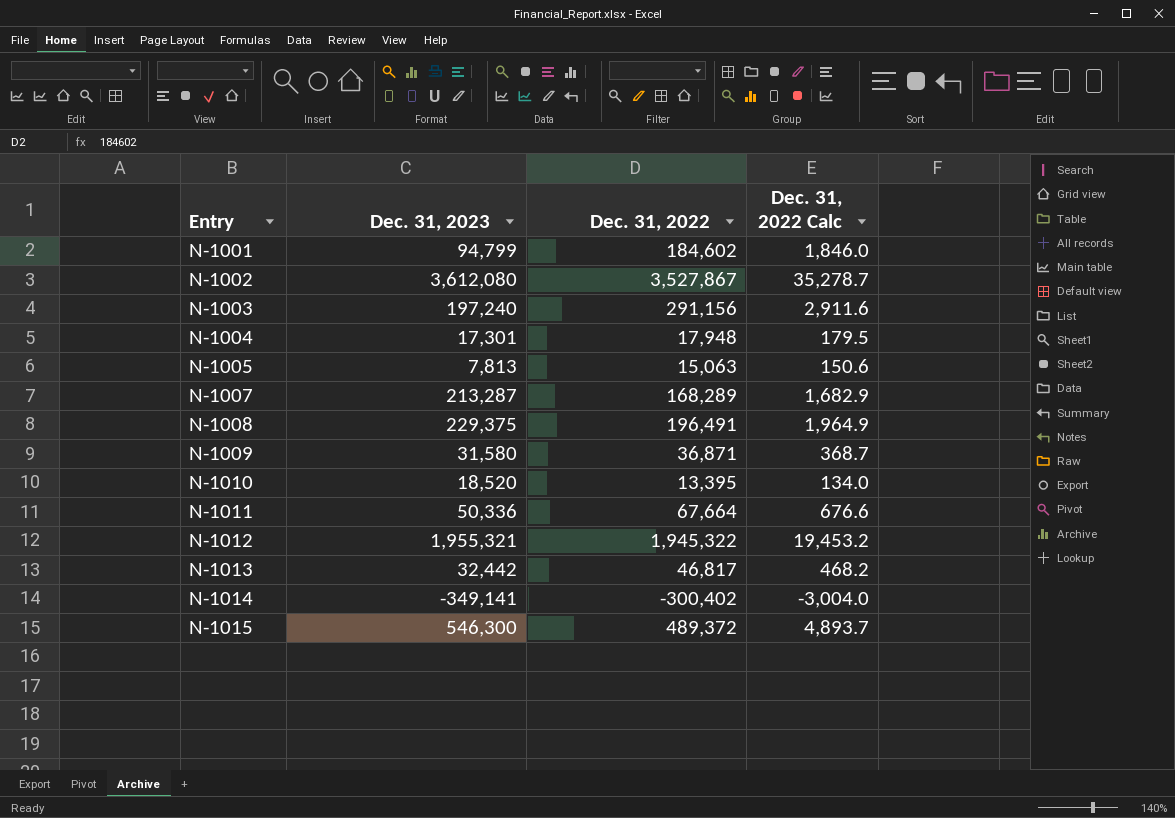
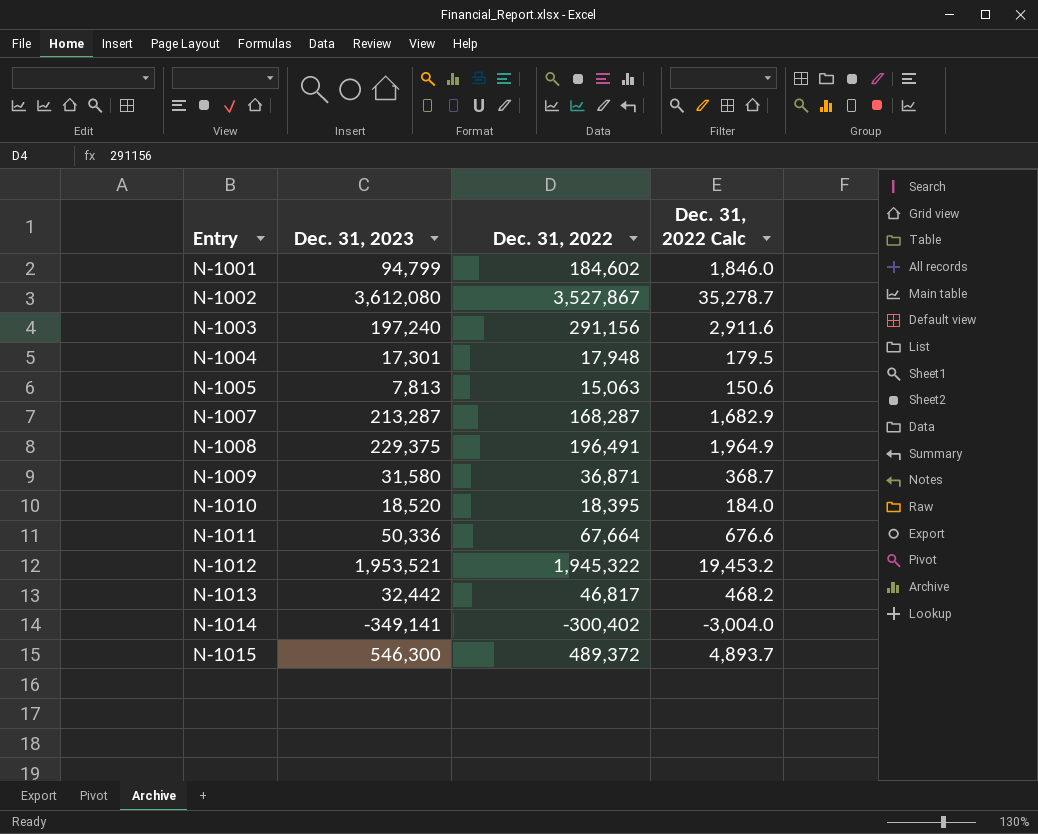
N-1007 | Dec. 31, 2022: 168,289 -> 168,287
N-1010 | Dec. 31, 2022: 13,395 -> 18,395
N-1010 | Dec. 31, 2022 Calc: 134.0 -> 184.0
N-1012 | Dec. 31, 2023: 1,955,321 -> 1,953,521

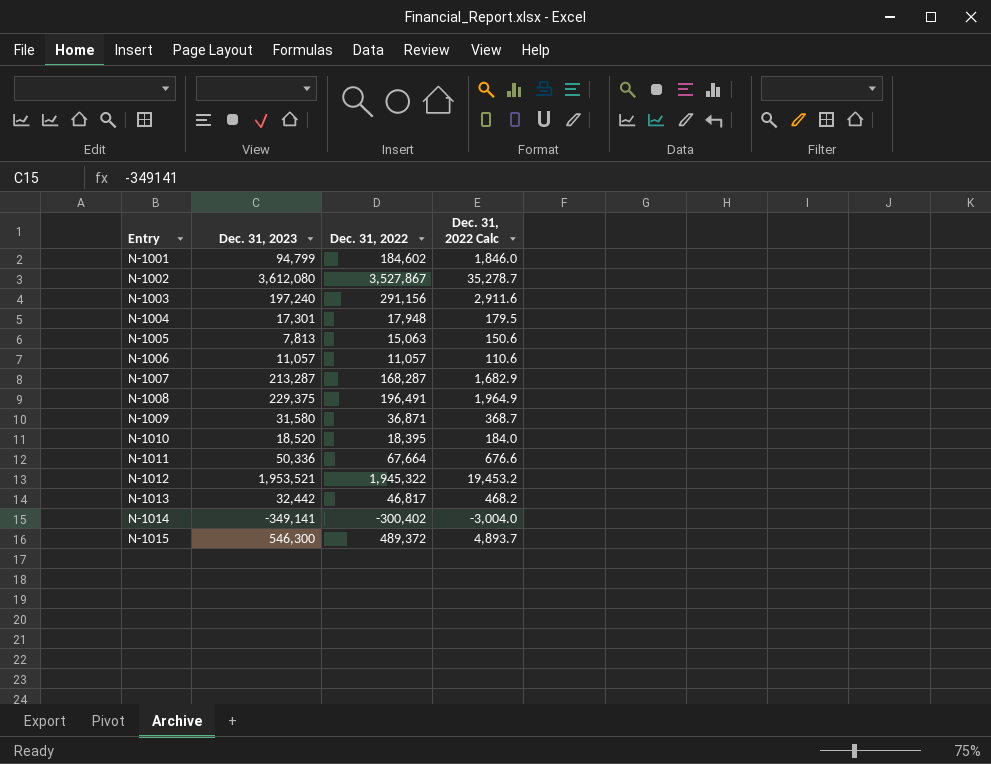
row N-1006: none -> 11,057 | 11,057 | 110.6

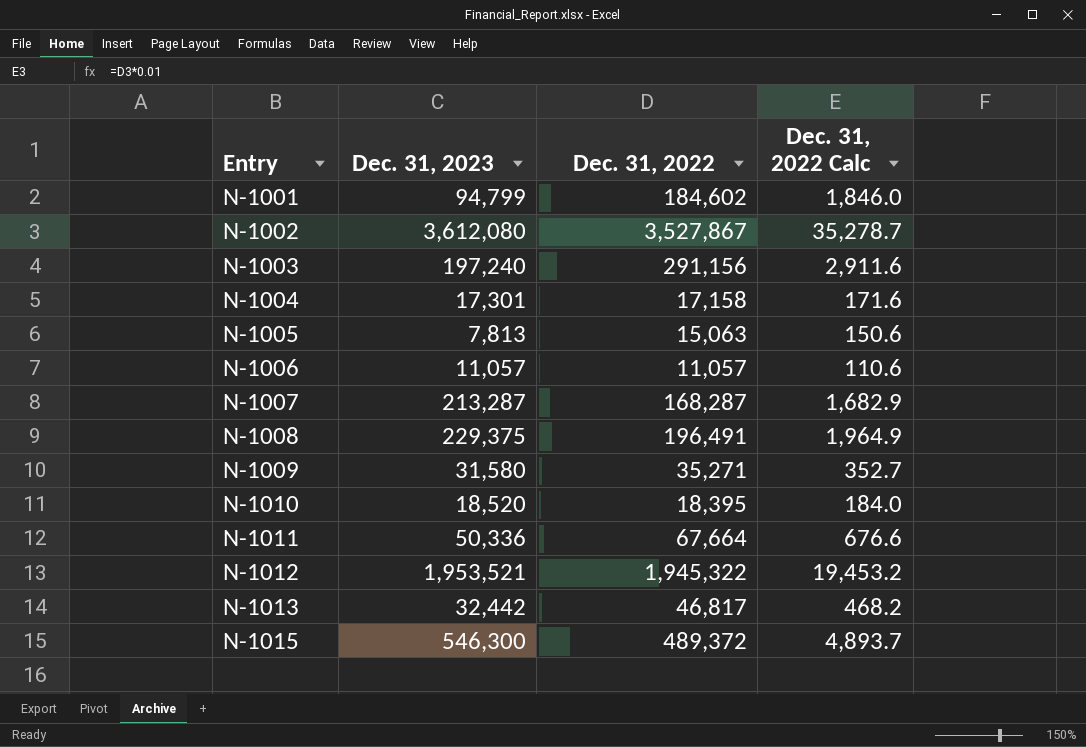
row N-1014: -349,141 | -300,402 | -3,004.0 -> none
N-1004 | Dec. 31, 2022: 17,948 -> 17,158
N-1004 | Dec. 31, 2022 Calc: 179.5 -> 171.6
N-1009 | Dec. 31, 2022: 36,871 -> 35,271
N-1009 | Dec. 31, 2022 Calc: 368.7 -> 352.7

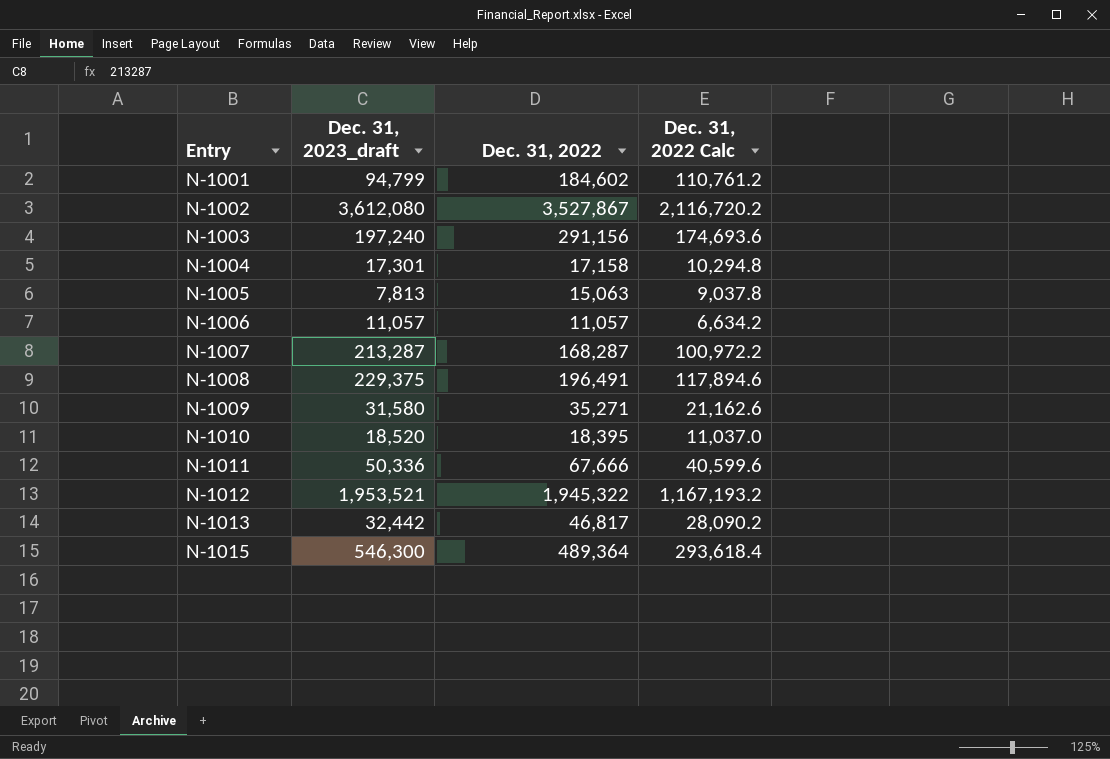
column name: Dec. 31, 2023 -> Dec. 31, 2023_draft
column Dec. 31, 2022 Calc | formula: [Dec. 31, 2022] * 0.01 -> [Dec. 31, 2022] * 0.6
N-1011 | Dec. 31, 2022: 67,664 -> 67,666
N-1015 | Dec. 31, 2022: 489,372 -> 489,364

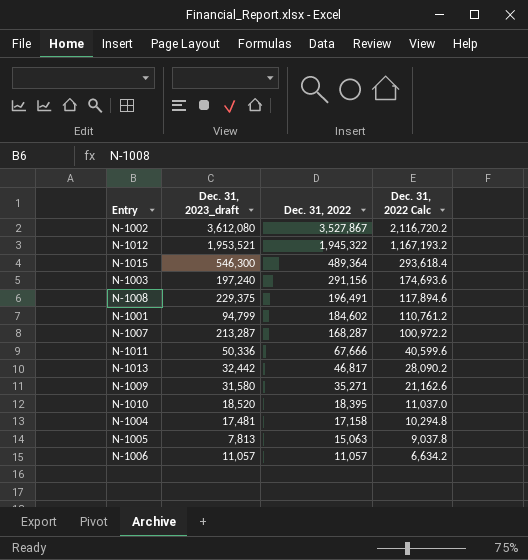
row order: Entry ascending -> Dec. 31, 2022 descending
N-1004 | Dec. 31, 2023_draft: 17,301 -> 17,481

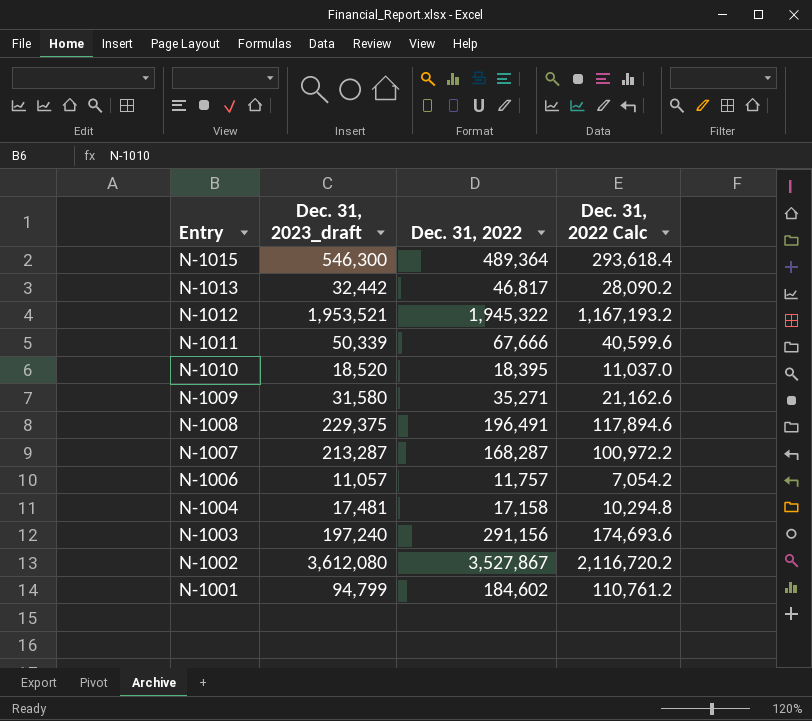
row order: Dec. 31, 2022 descending -> Entry descending
row N-1005: 7,813 | 15,063 | 9,037.8 -> none
N-1011 | Dec. 31, 2023_draft: 50,336 -> 50,339
N-1006 | Dec. 31, 2022: 11,057 -> 11,757
N-1006 | Dec. 31, 2022 Calc: 6,634.2 -> 7,054.2

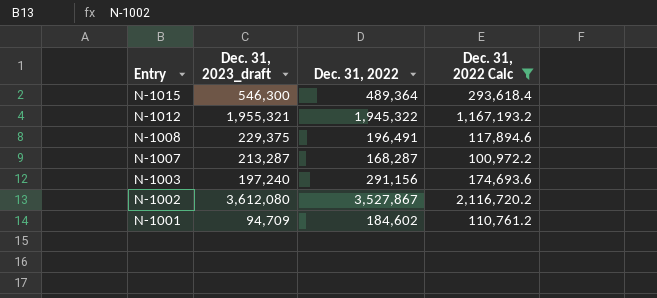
filter: none -> Dec. 31, 2022 Calc >= 100,972.2
N-1012 | Dec. 31, 2023_draft: 1,953,521 -> 1,955,321
N-1001 | Dec. 31, 2023_draft: 94,799 -> 94,709

